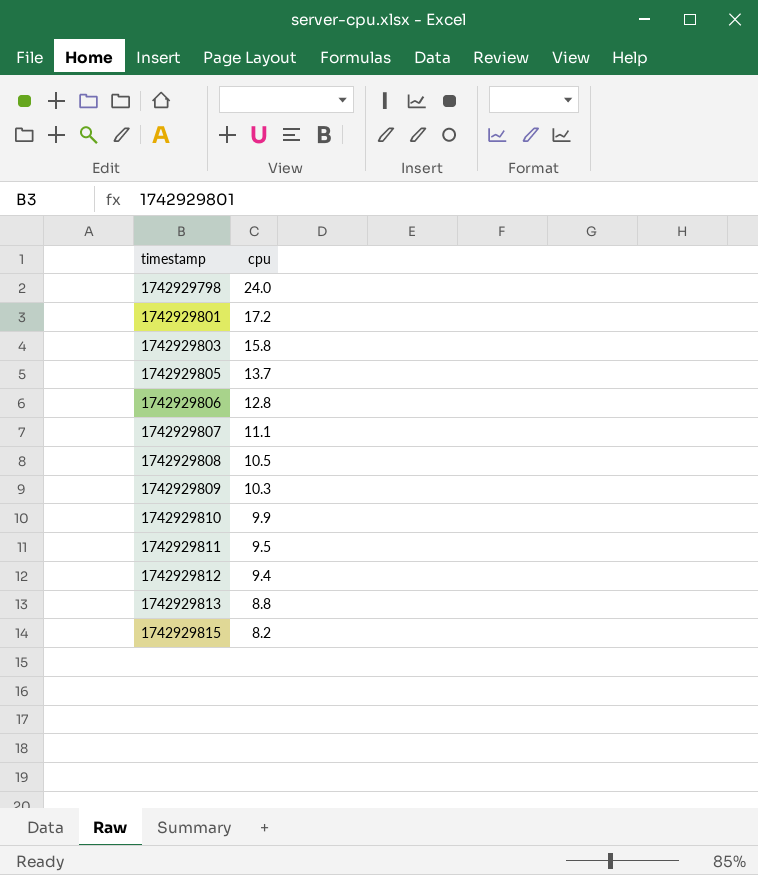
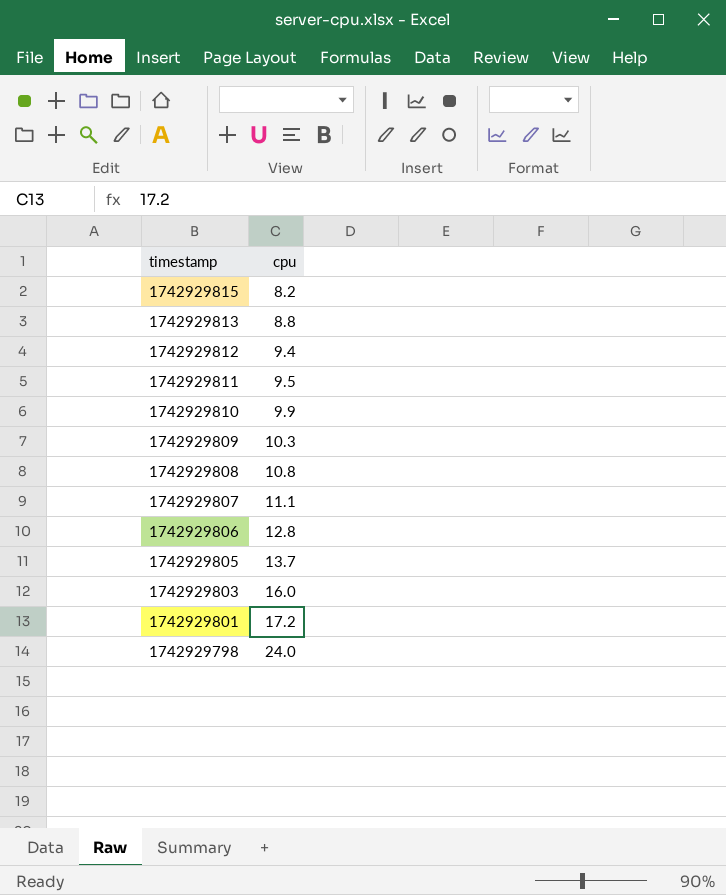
row order: timestamp ascending -> timestamp descending
1742929808 | cpu: 10.5 -> 10.8
1742929803 | cpu: 15.8 -> 16.0

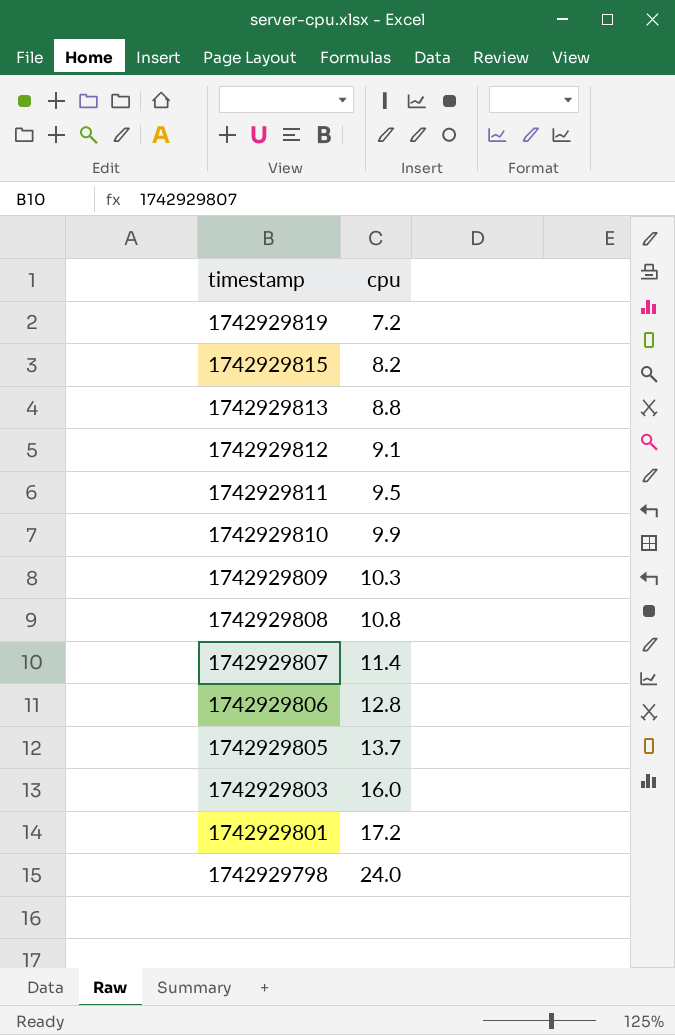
row 1742929819: none -> 7.2
1742929812 | cpu: 9.4 -> 9.1
1742929807 | cpu: 11.1 -> 11.4

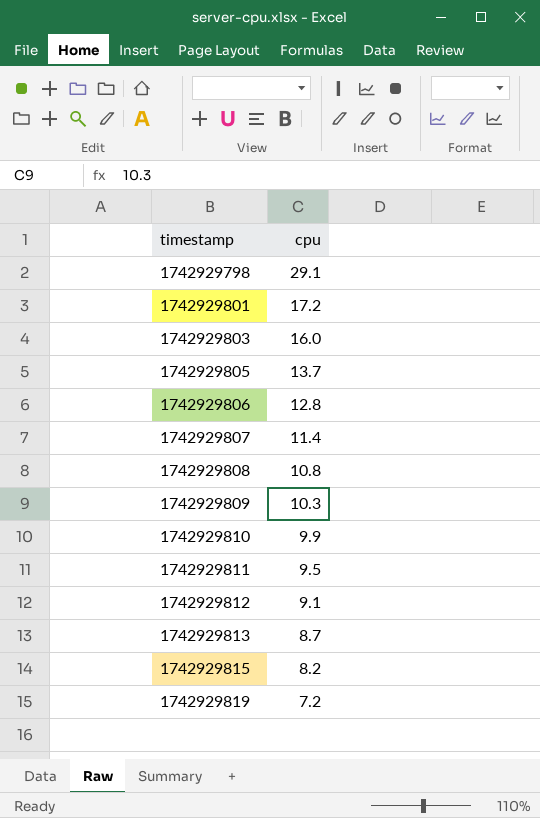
row order: timestamp descending -> timestamp ascending
1742929798 | cpu: 24.0 -> 29.1
1742929813 | cpu: 8.8 -> 8.7

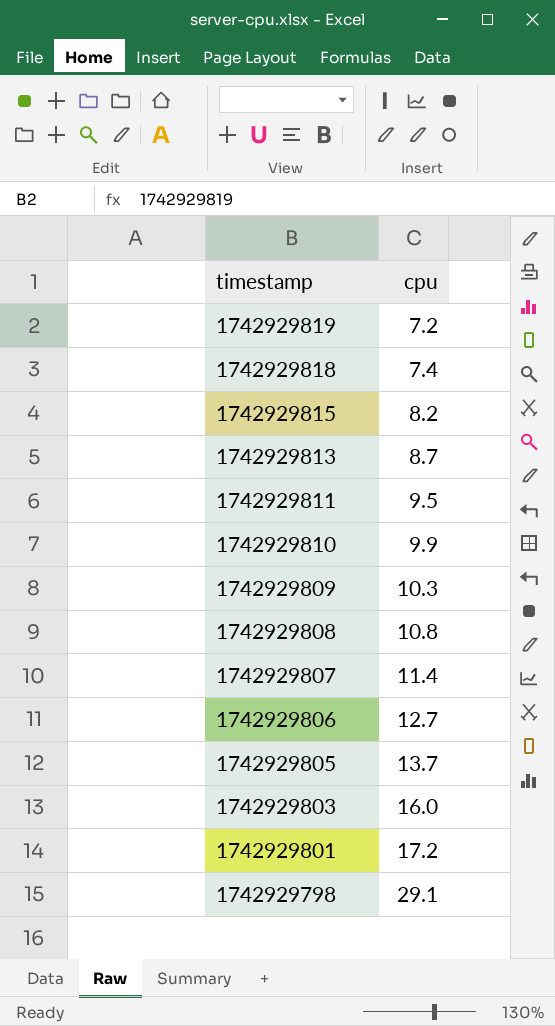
row order: timestamp ascending -> timestamp descending
row 1742929812: 9.1 -> none
row 1742929818: none -> 7.4
1742929806 | cpu: 12.8 -> 12.7

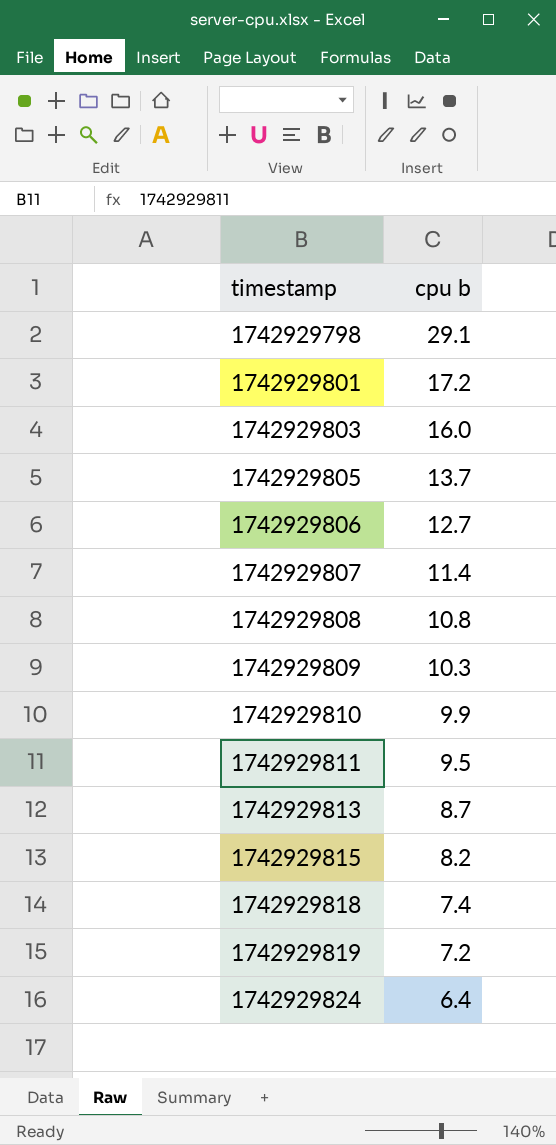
row order: timestamp descending -> timestamp ascending
column name: cpu -> cpu b
row 1742929824: none -> 6.4

